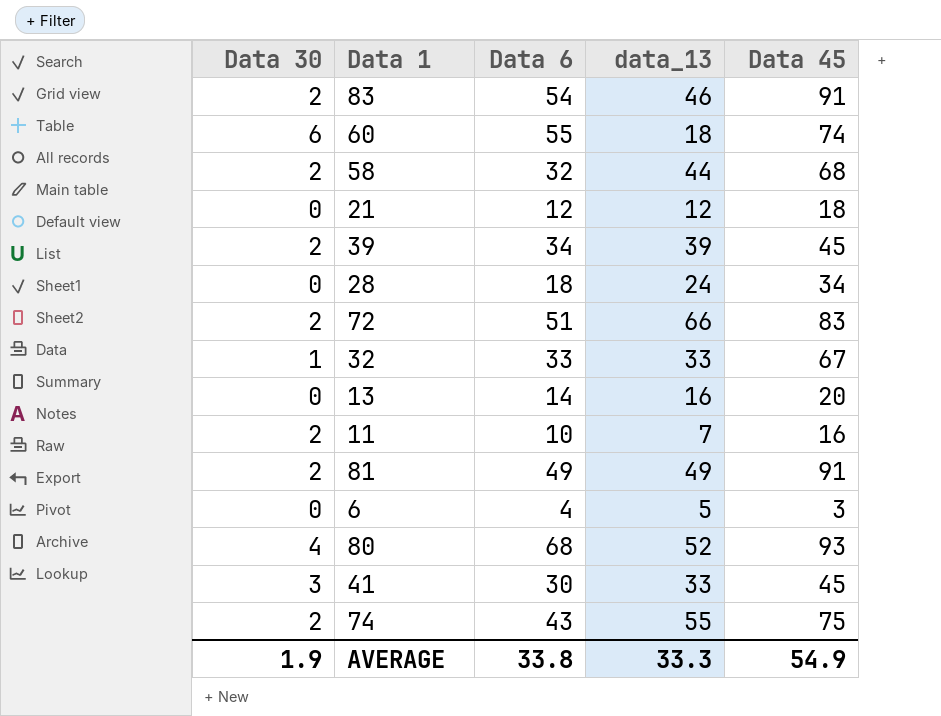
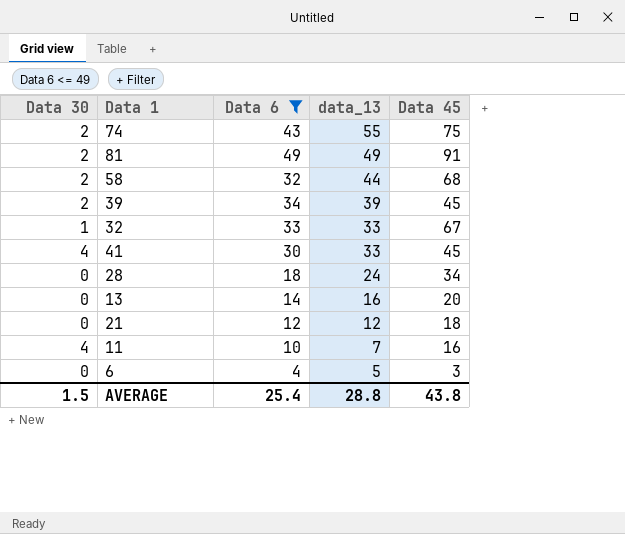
filter: none -> Data 6 <= 49
row order: none -> data_13 descending
41 | Data 30: 3 -> 4
11 | Data 30: 2 -> 4
AVERAGE | Data 30: 1.9 -> 1.5
AVERAGE | Data 6: 33.8 -> 25.4
AVERAGE | data_13: 33.3 -> 28.8
AVERAGE | Data 45: 54.9 -> 43.8

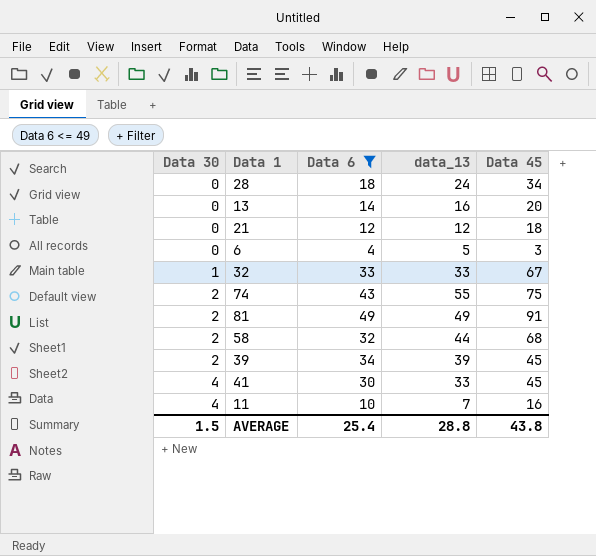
row order: data_13 descending -> Data 30 ascending

